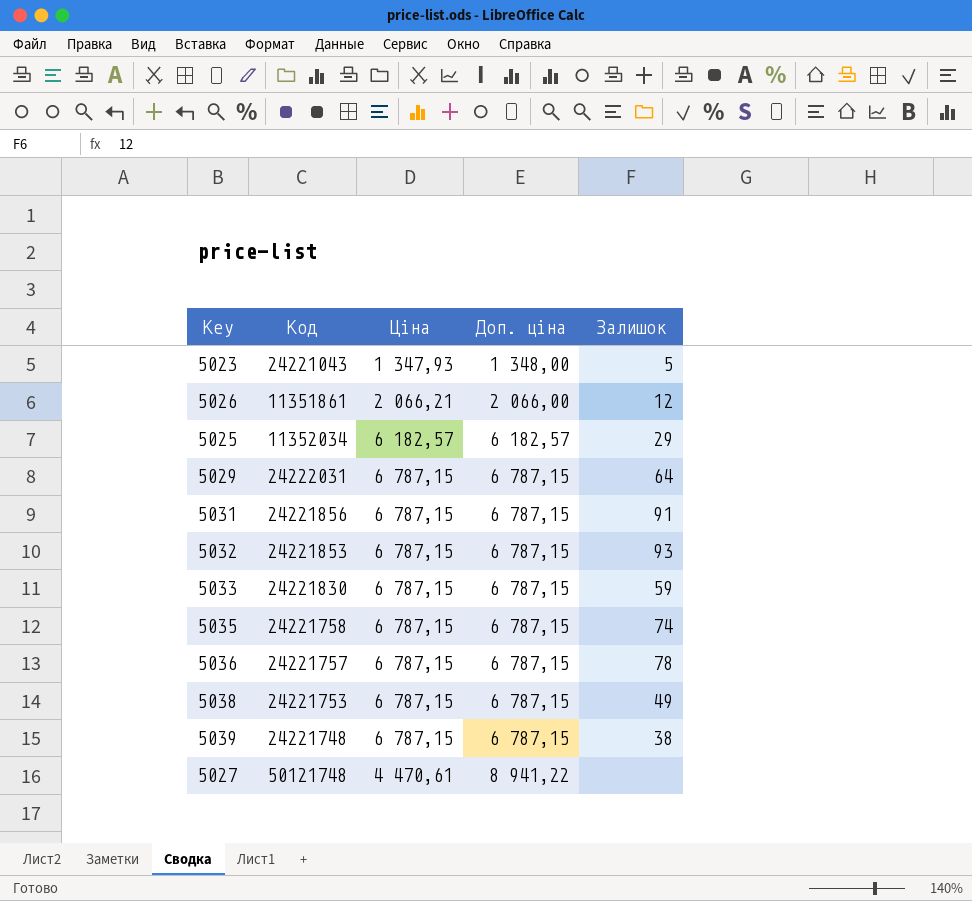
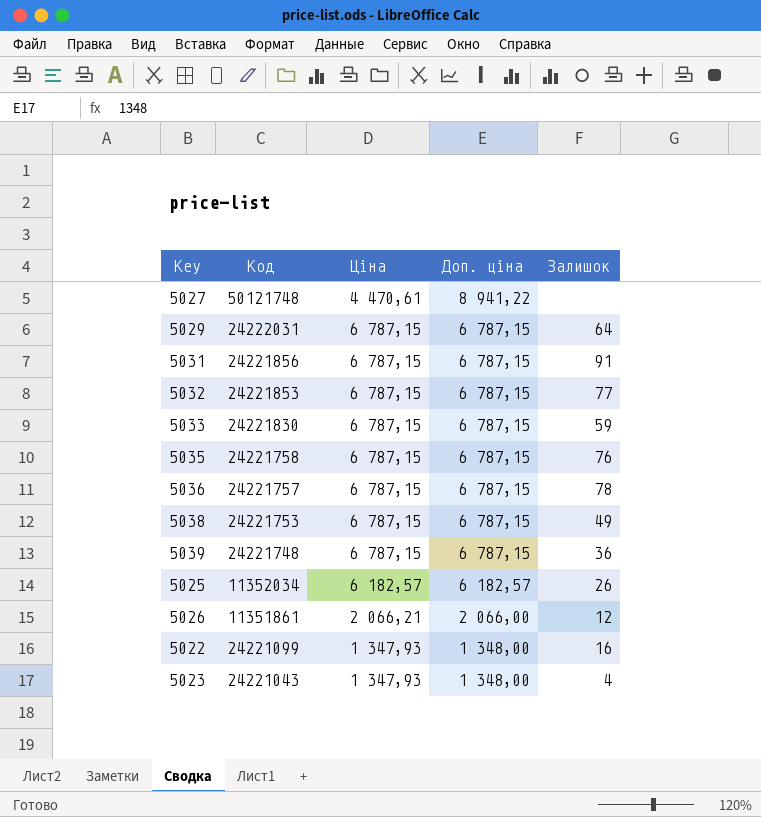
row order: Доп. ціна ascending -> Доп. ціна descending
5032 | Залишок: 93 -> 77
5035 | Залишок: 74 -> 76
5039 | Залишок: 38 -> 36
5025 | Залишок: 29 -> 26
row 5022: none -> 24221099 | 1 347,93 | 1 348,00 | 16
5023 | Залишок: 5 -> 4

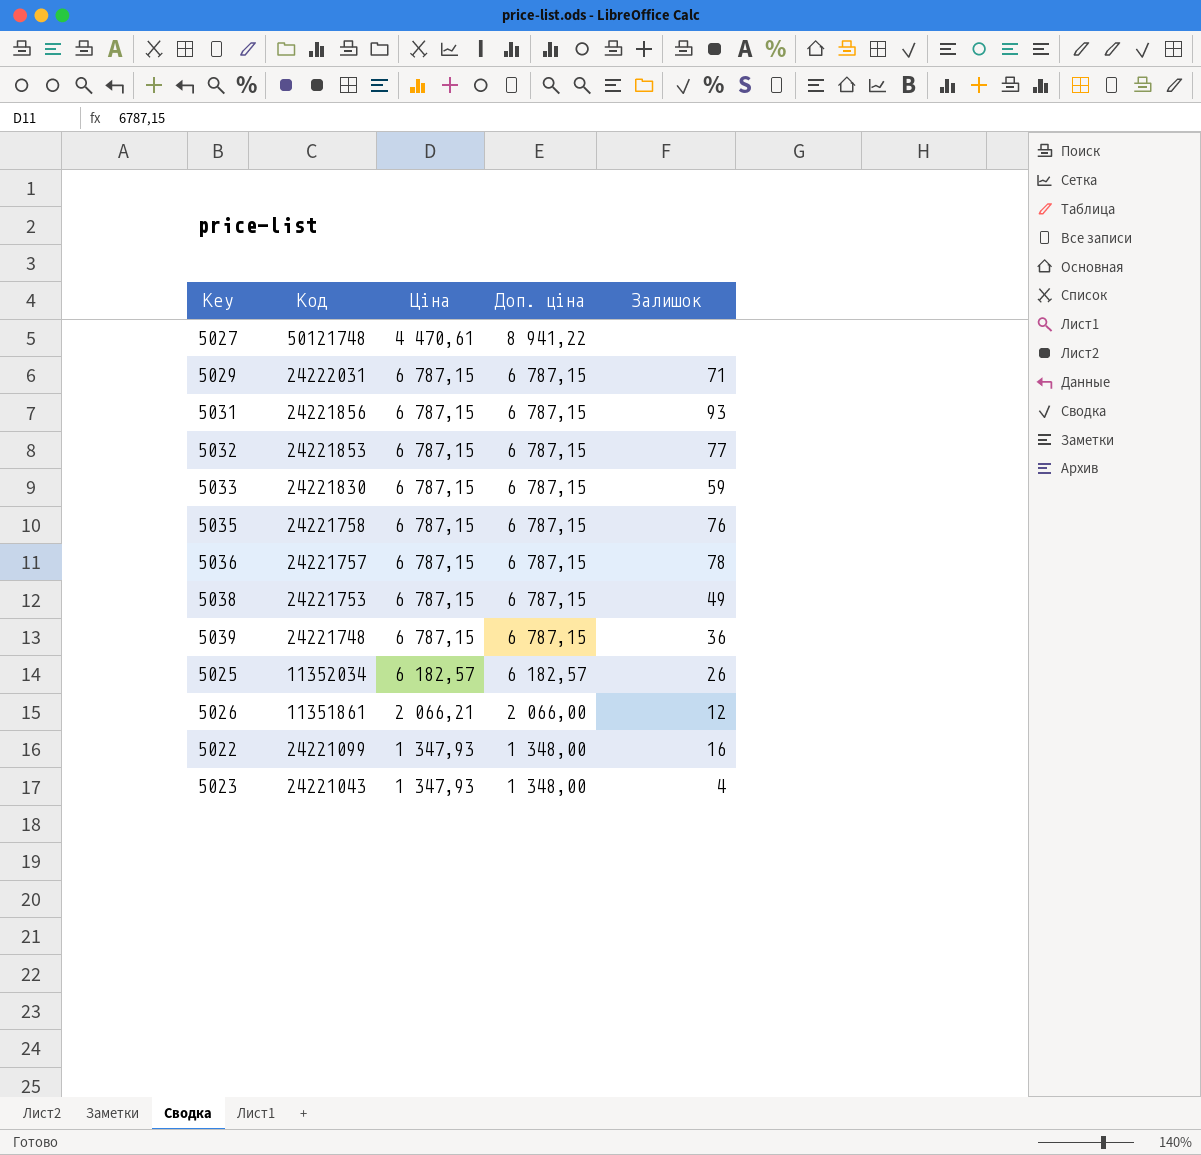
5029 | Залишок: 64 -> 71
5031 | Залишок: 91 -> 93

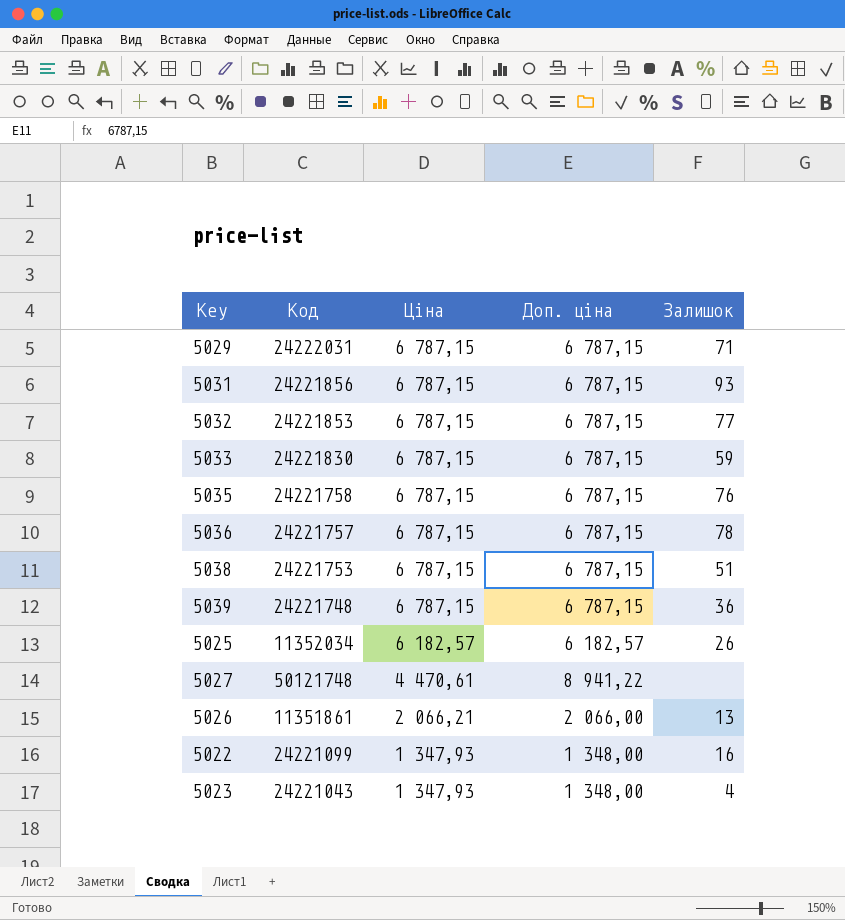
row order: Доп. ціна descending -> Ціна descending
5038 | Залишок: 49 -> 51
5026 | Залишок: 12 -> 13

